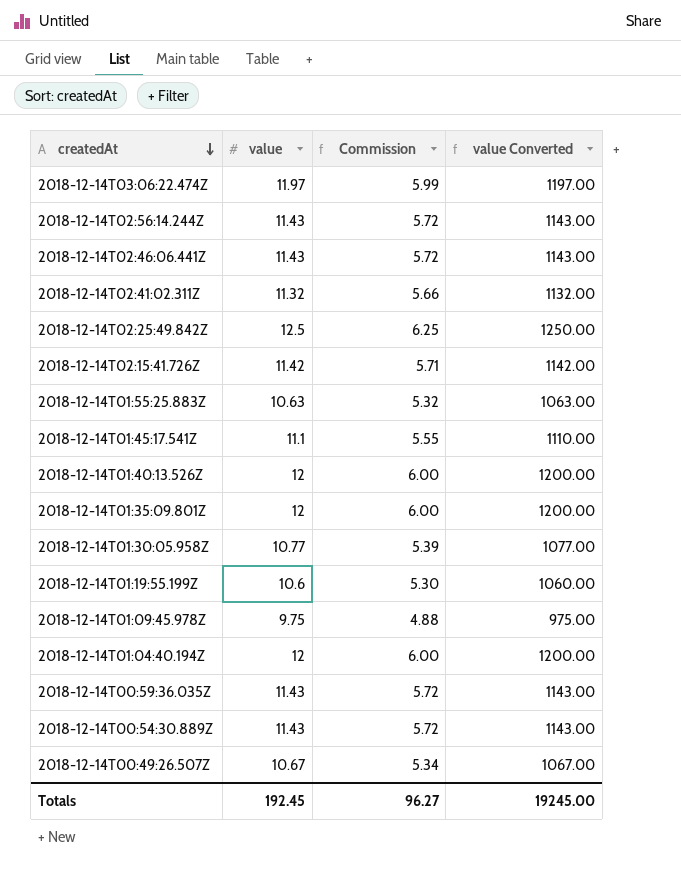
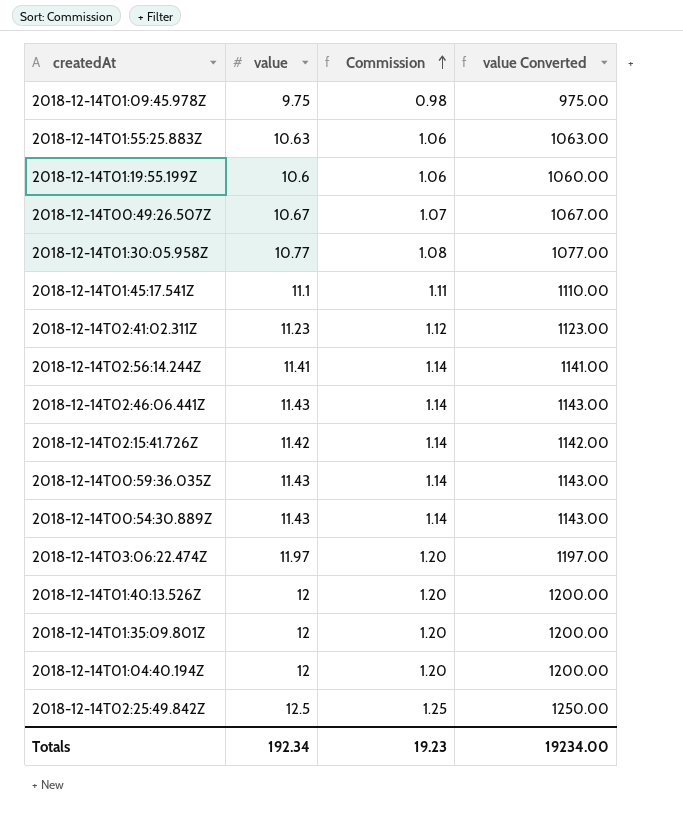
row order: createdAt descending -> Commission ascending
column Commission | formula: [value] * 0.5 -> [value] * 0.1
2018-12-14T02:41:02.311Z | value: 11.32 -> 11.23
2018-12-14T02:41:02.311Z | value Converted: 1132.00 -> 1123.00
2018-12-14T02:56:14.244Z | value: 11.43 -> 11.41
2018-12-14T02:56:14.244Z | value Converted: 1143.00 -> 1141.00
Totals | value: 192.45 -> 192.34
Totals | Commission: 96.27 -> 19.23
Totals | value Converted: 19245.00 -> 19234.00

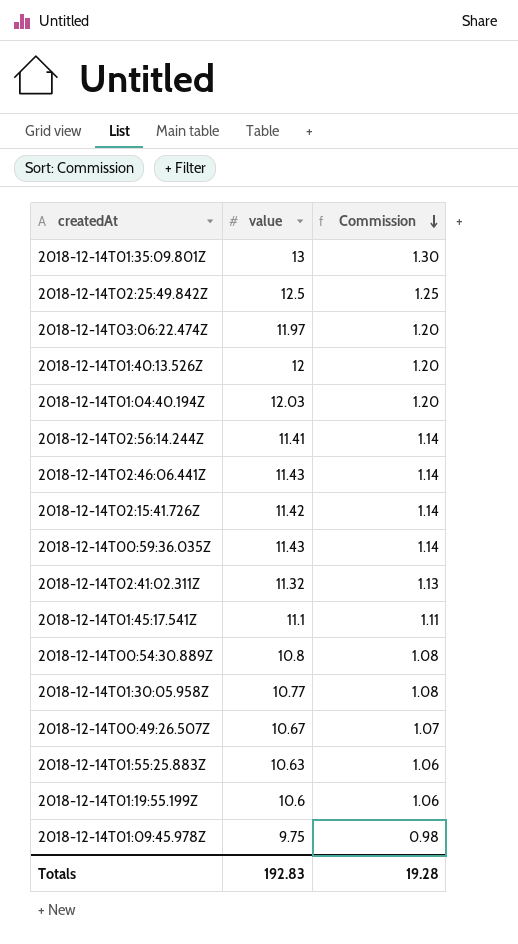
row order: Commission ascending -> Commission descending
column value Converted | formula: [value] * 100 -> none
2018-12-14T01:35:09.801Z | value: 12 -> 13
2018-12-14T01:35:09.801Z | Commission: 1.20 -> 1.30
2018-12-14T01:04:40.194Z | value: 12 -> 12.03
2018-12-14T02:41:02.311Z | value: 11.23 -> 11.32
2018-12-14T02:41:02.311Z | Commission: 1.12 -> 1.13
2018-12-14T00:54:30.889Z | value: 11.43 -> 10.8
2018-12-14T00:54:30.889Z | Commission: 1.14 -> 1.08
Totals | value: 192.34 -> 192.83
Totals | Commission: 19.23 -> 19.28

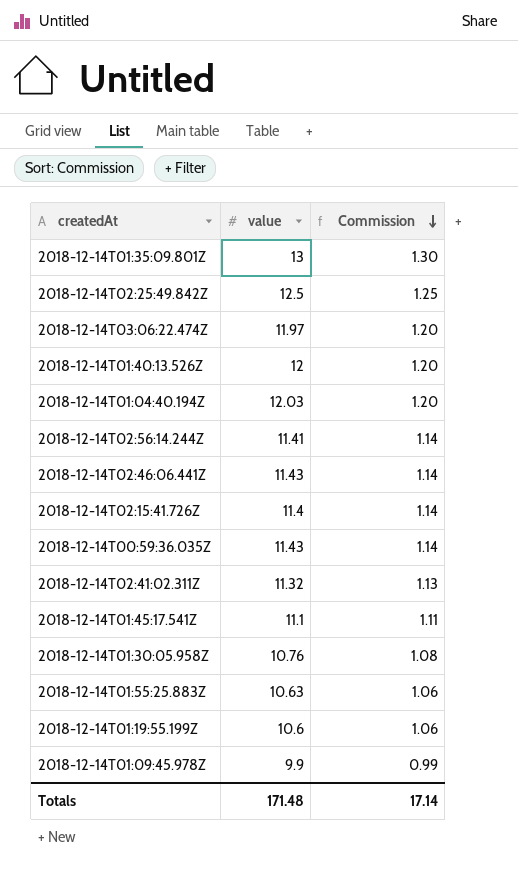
row 2018-12-14T00:54:30.889Z: 10.8 | 1.08 -> none
row 2018-12-14T00:49:26.507Z: 10.67 | 1.07 -> none
2018-12-14T02:15:41.726Z | value: 11.42 -> 11.4
2018-12-14T01:30:05.958Z | value: 10.77 -> 10.76
2018-12-14T01:09:45.978Z | value: 9.75 -> 9.9
2018-12-14T01:09:45.978Z | Commission: 0.98 -> 0.99
Totals | value: 192.83 -> 171.48
Totals | Commission: 19.28 -> 17.14

